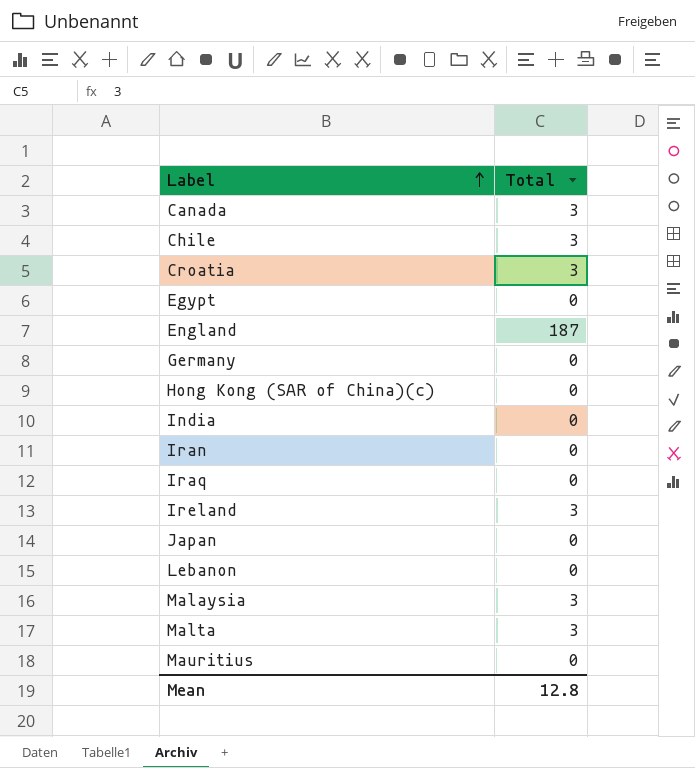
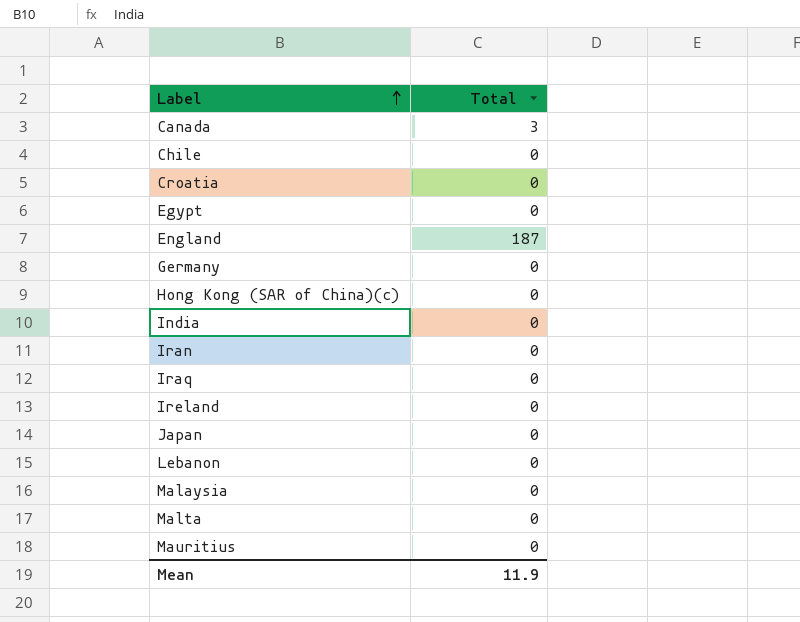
Chile | Total: 3 -> 0
Croatia | Total: 3 -> 0
Ireland | Total: 3 -> 0
Malaysia | Total: 3 -> 0
Malta | Total: 3 -> 0
Mean | Total: 12.8 -> 11.9

